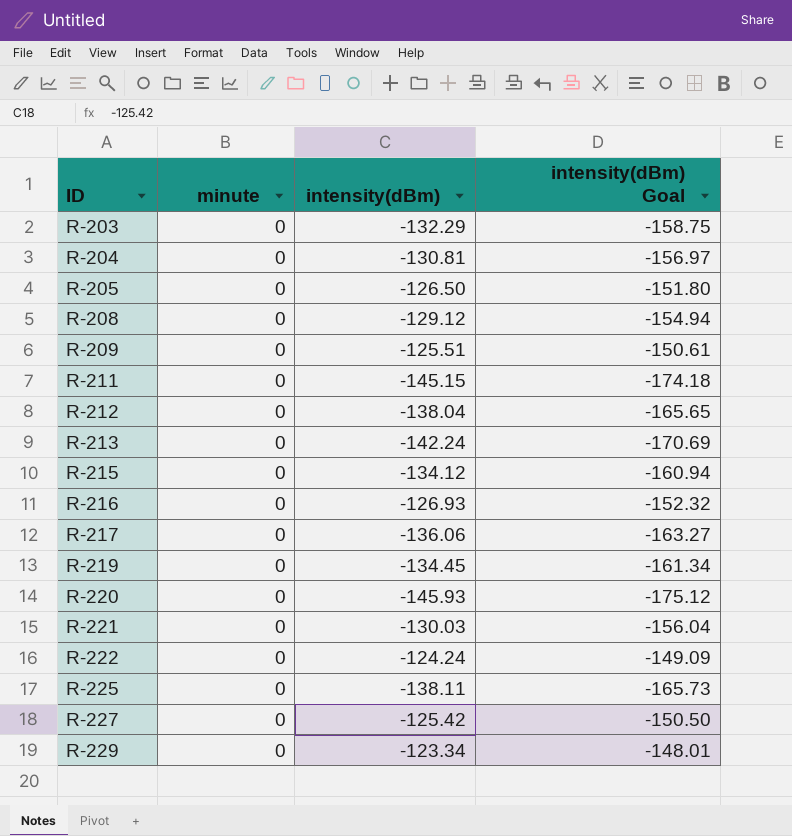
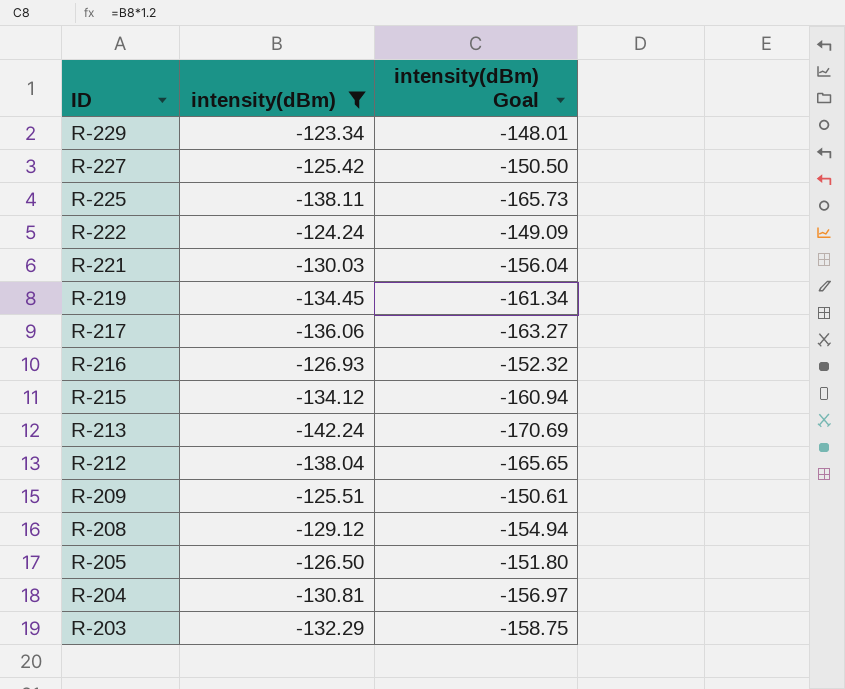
filter: none -> intensity(dBm) >= -142.24
row order: ID ascending -> ID descending
column minute | position: 2 -> none

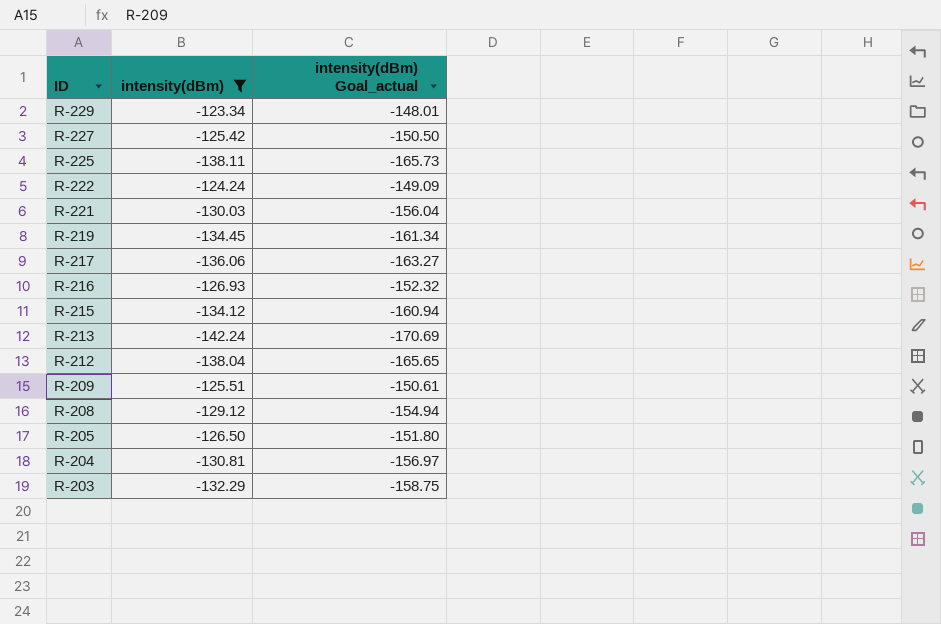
column name: intensity(dBm) Goal -> intensity(dBm) Goal_actual

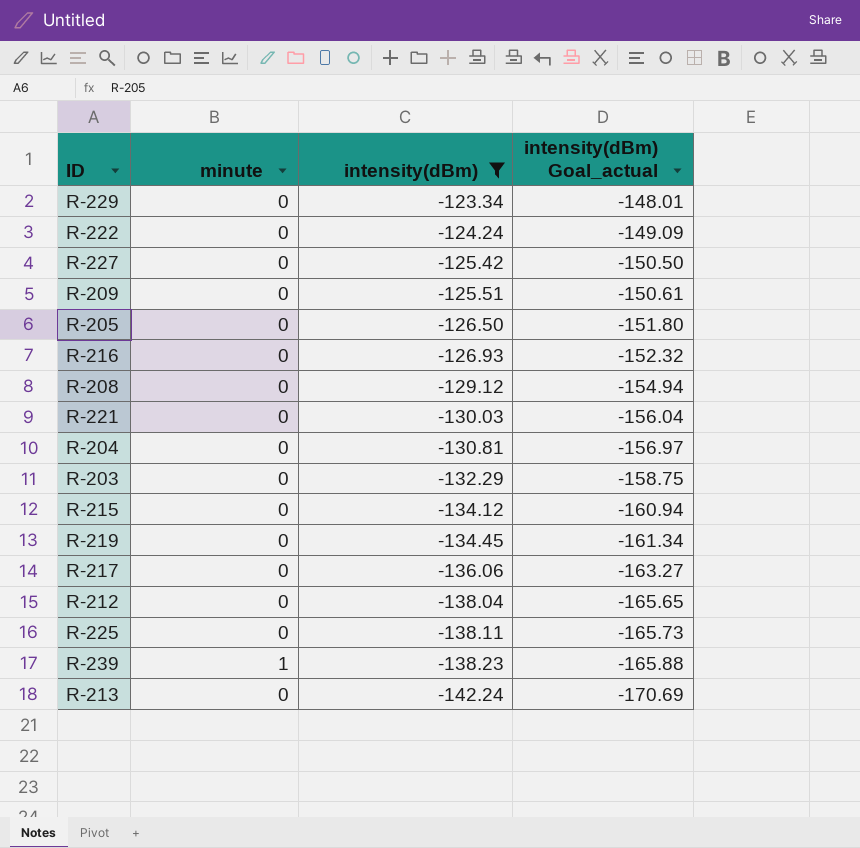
row order: ID descending -> intensity(dBm) descending
column minute | position: none -> 2
row R-239: none -> 1 | -138.23 | -165.88

